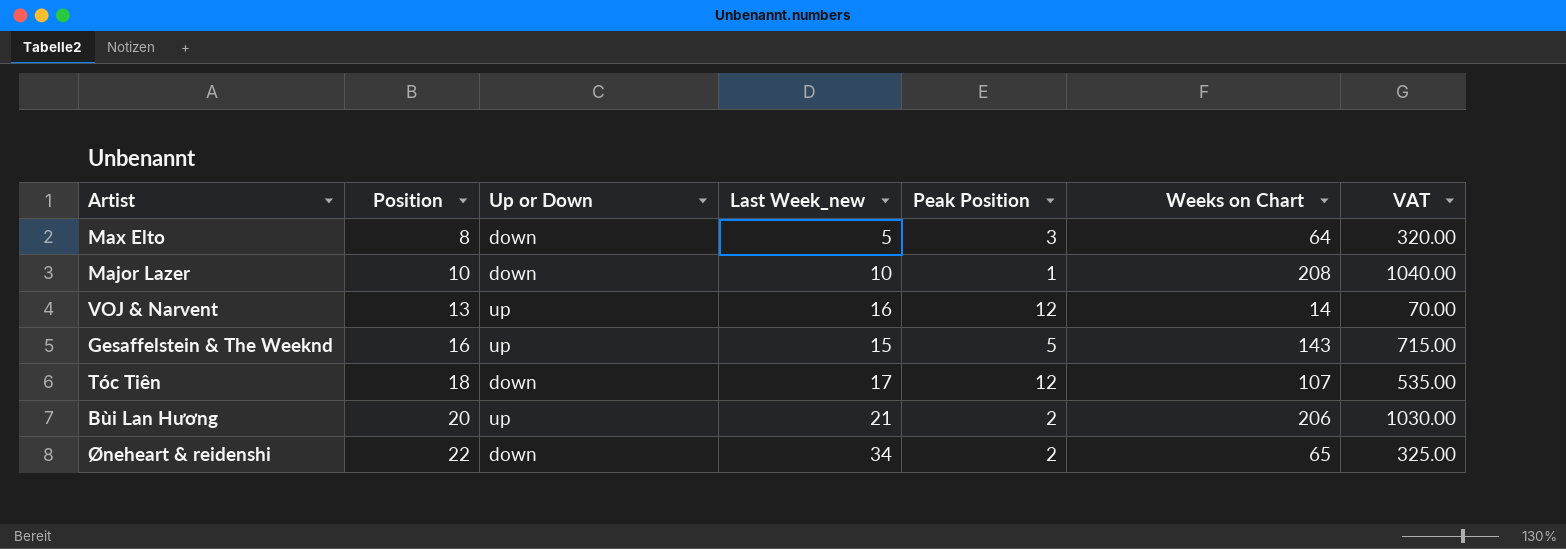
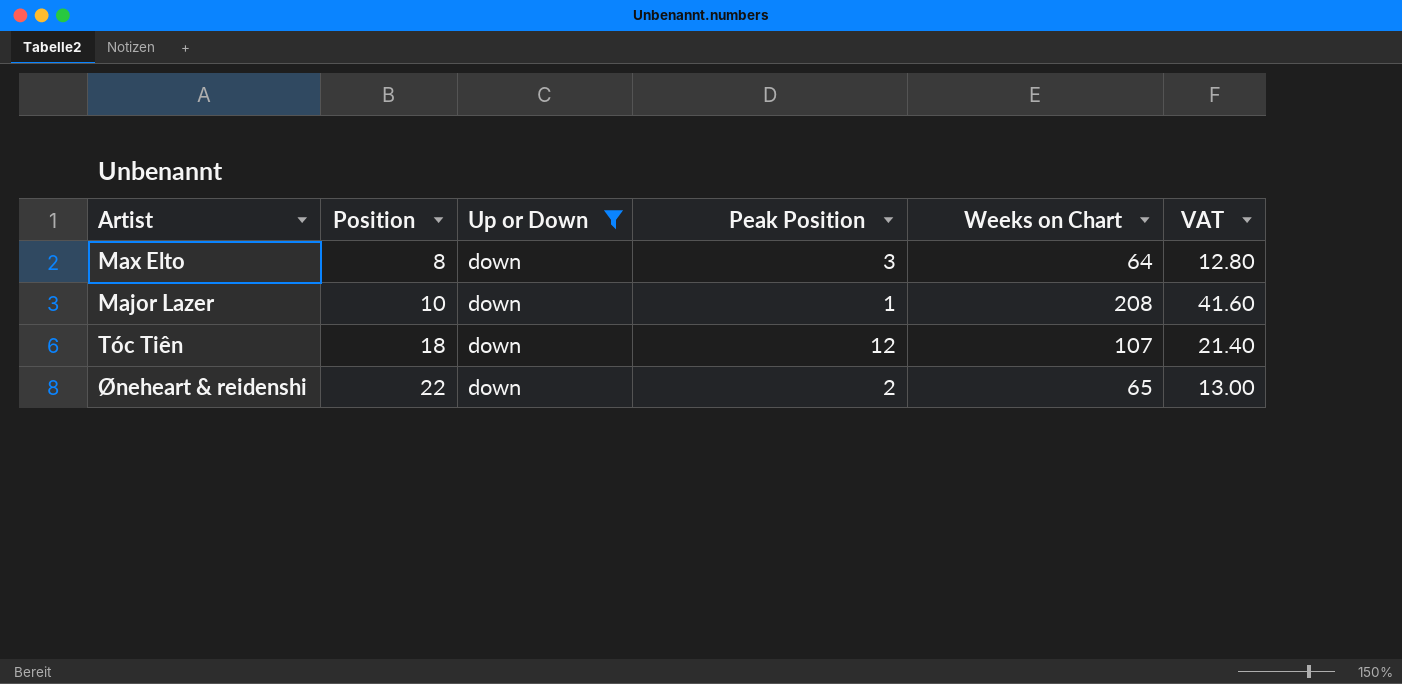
filter: none -> Up or Down = down
column Last Week_new | position: 4 -> none
column VAT | formula: [Weeks on Chart] * 5 -> [Weeks on Chart] * 0.2

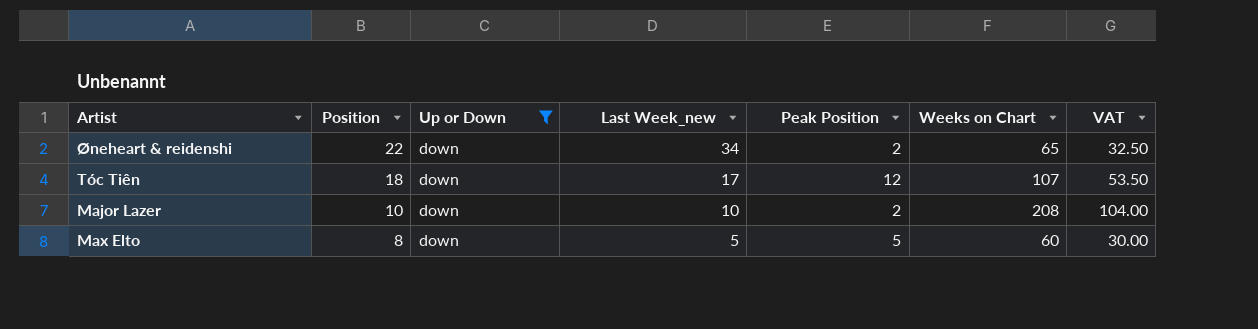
row order: Position ascending -> Position descending
column Last Week_new | position: none -> 4
column VAT | formula: [Weeks on Chart] * 0.2 -> [Weeks on Chart] * 0.5
Major Lazer | Peak Position: 1 -> 2
Max Elto | Peak Position: 3 -> 5
Max Elto | Weeks on Chart: 64 -> 60

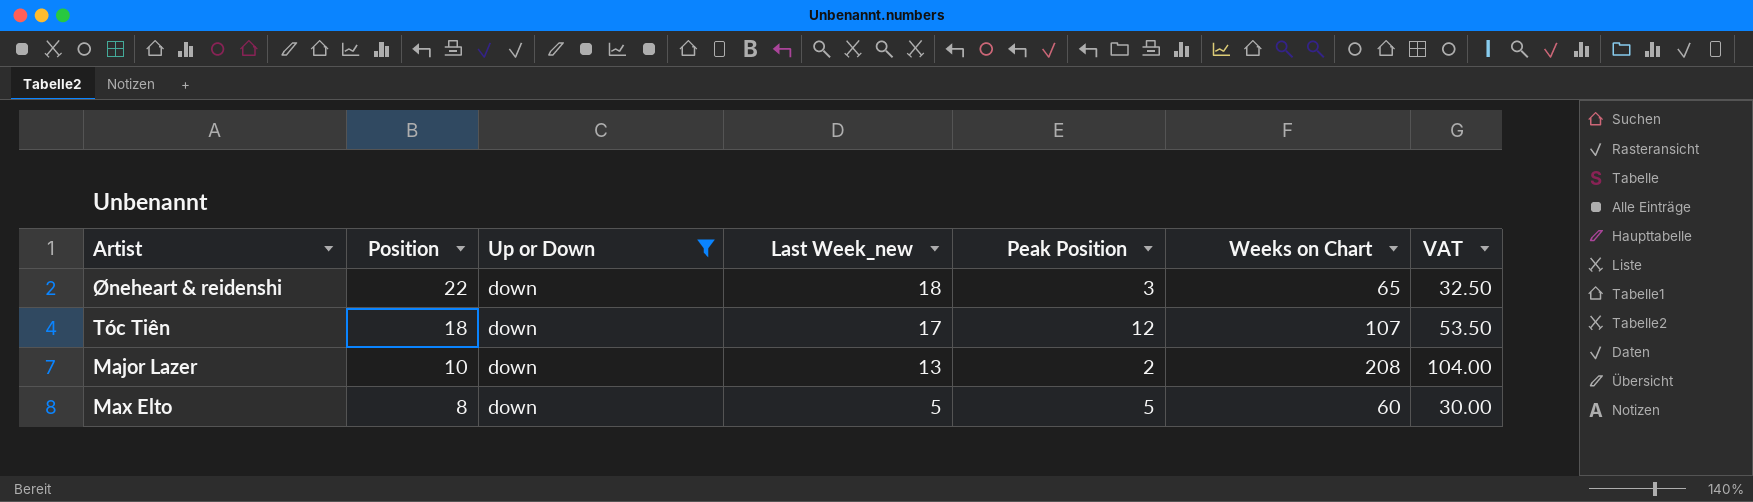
Øneheart & reidenshi | Last Week_new: 34 -> 18
Øneheart & reidenshi | Peak Position: 2 -> 3
Major Lazer | Last Week_new: 10 -> 13

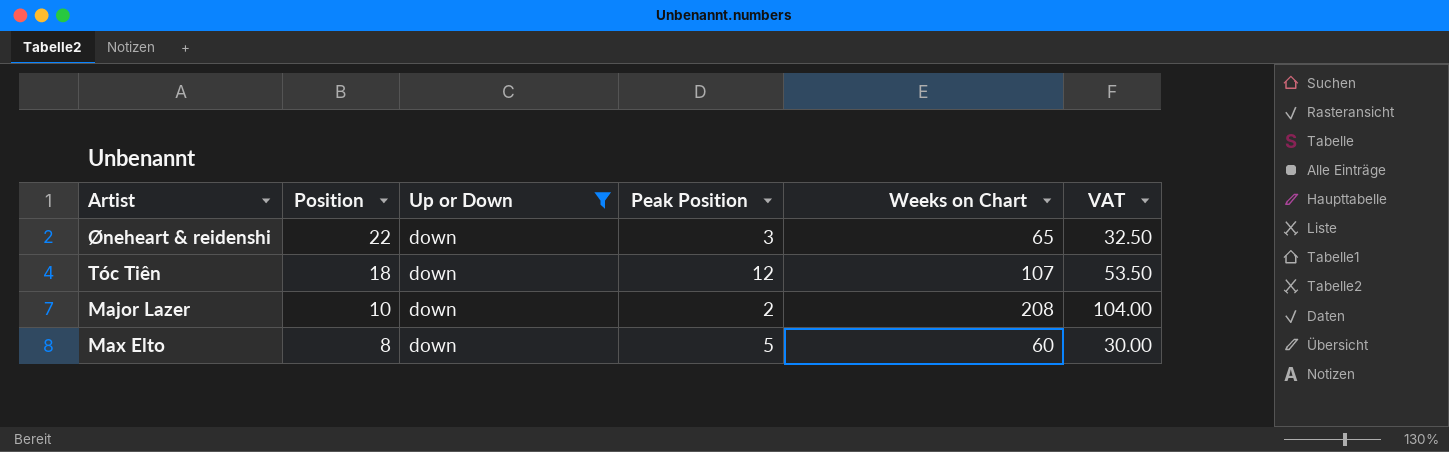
column Last Week_new | position: 4 -> none

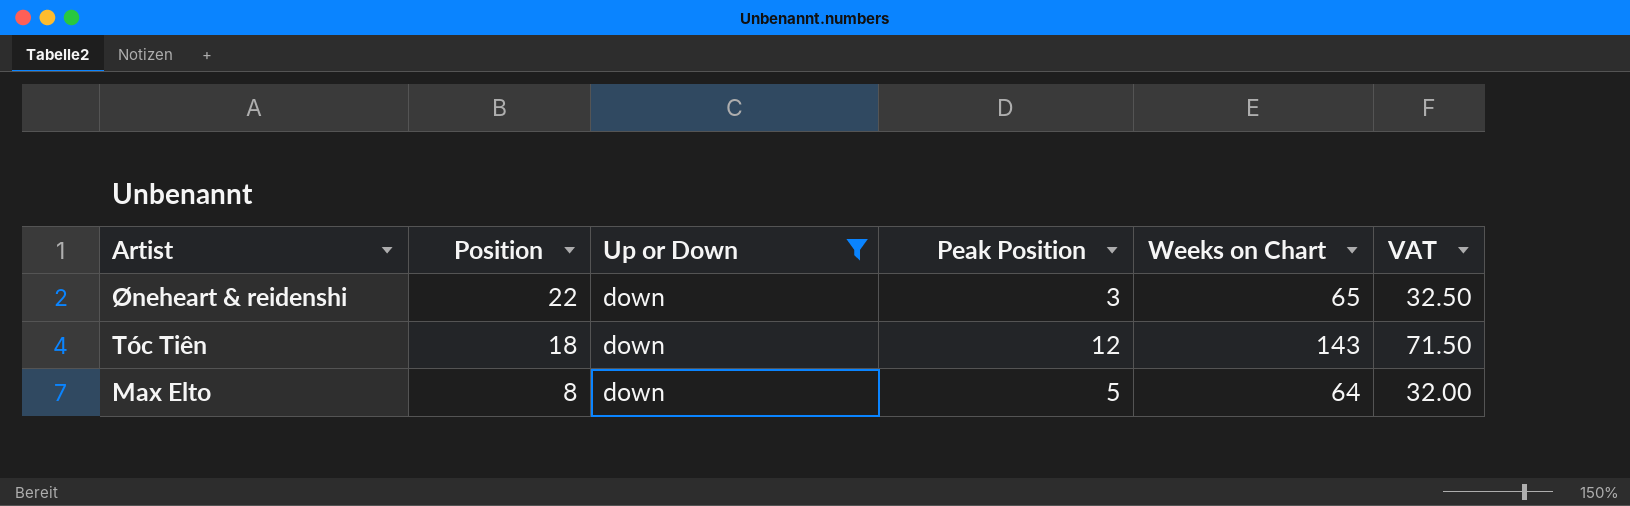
row Major Lazer: 10 | down | 2 | 208 | 104.00 -> none
Tóc Tiên | Weeks on Chart: 107 -> 143
Tóc Tiên | VAT: 53.50 -> 71.50
Max Elto | Weeks on Chart: 60 -> 64
Max Elto | VAT: 30.00 -> 32.00

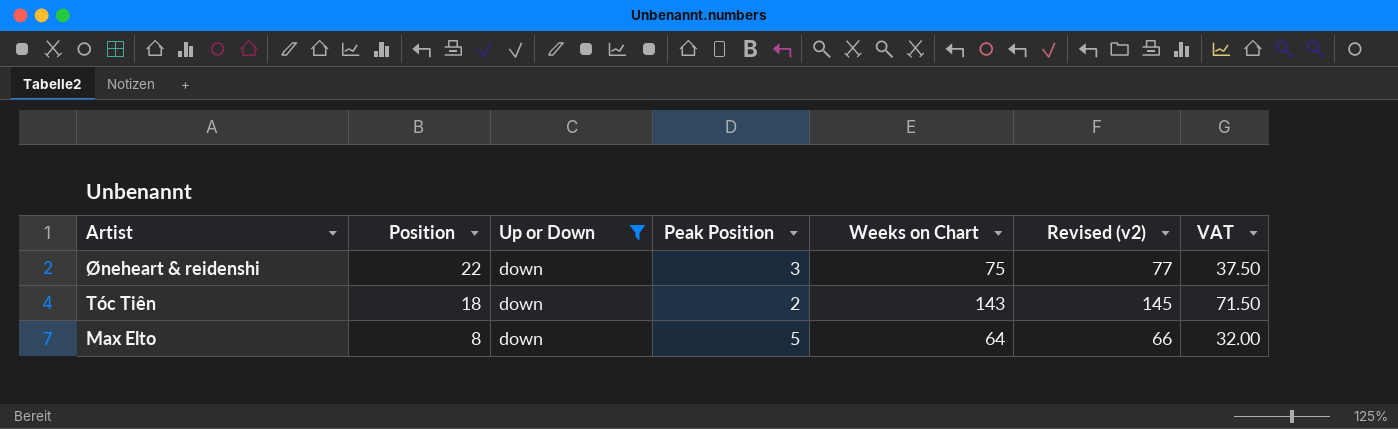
column Revised (v2) | formula: none -> [Weeks on Chart] + 2
Øneheart & reidenshi | Weeks on Chart: 65 -> 75
Øneheart & reidenshi | VAT: 32.50 -> 37.50
Tóc Tiên | Peak Position: 12 -> 2

